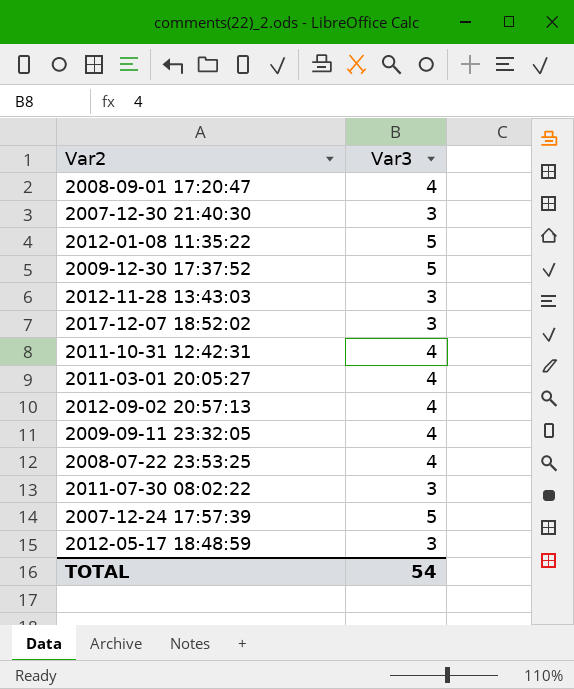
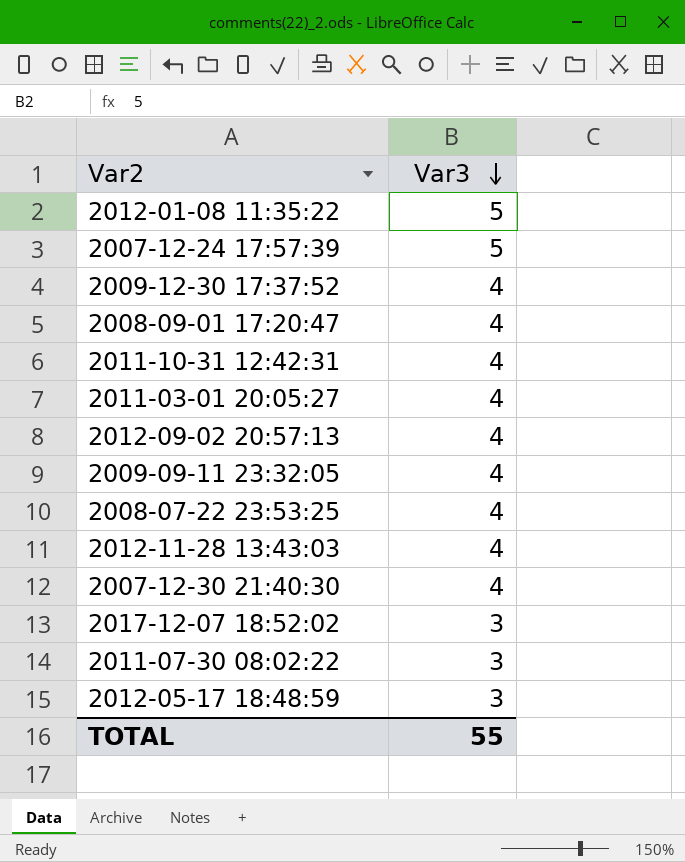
row order: none -> Var3 descending
2009-12-30 17:37:52 | Var3: 5 -> 4
2012-11-28 13:43:03 | Var3: 3 -> 4
2007-12-30 21:40:30 | Var3: 3 -> 4
TOTAL | Var3: 54 -> 55

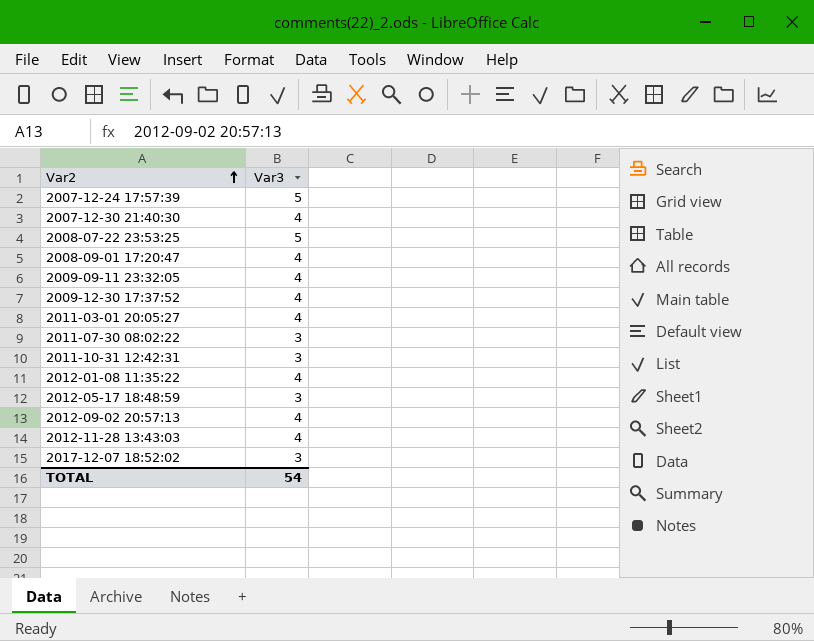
row order: Var3 descending -> Var2 ascending
2008-07-22 23:53:25 | Var3: 4 -> 5
2011-10-31 12:42:31 | Var3: 4 -> 3
2012-01-08 11:35:22 | Var3: 5 -> 4
TOTAL | Var3: 55 -> 54

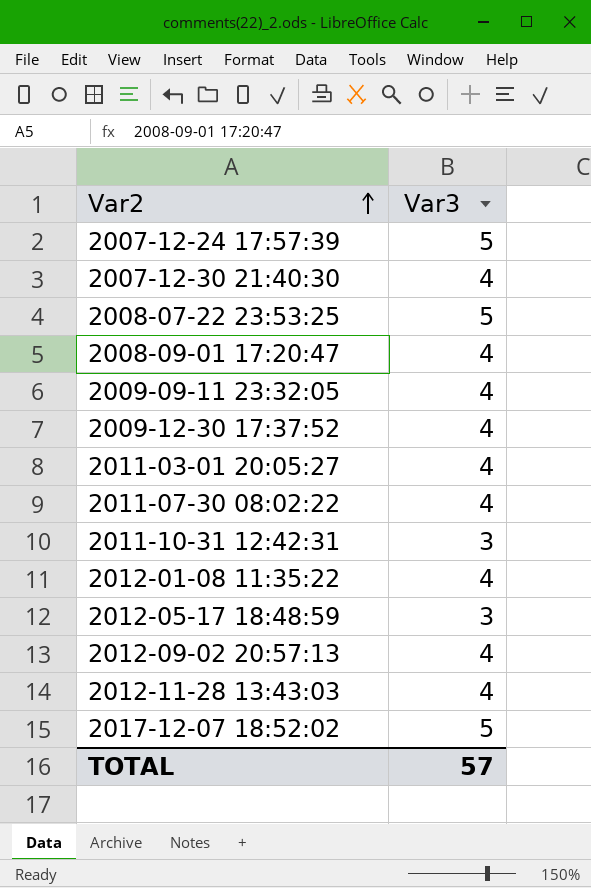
2011-07-30 08:02:22 | Var3: 3 -> 4
2017-12-07 18:52:02 | Var3: 3 -> 5
TOTAL | Var3: 54 -> 57

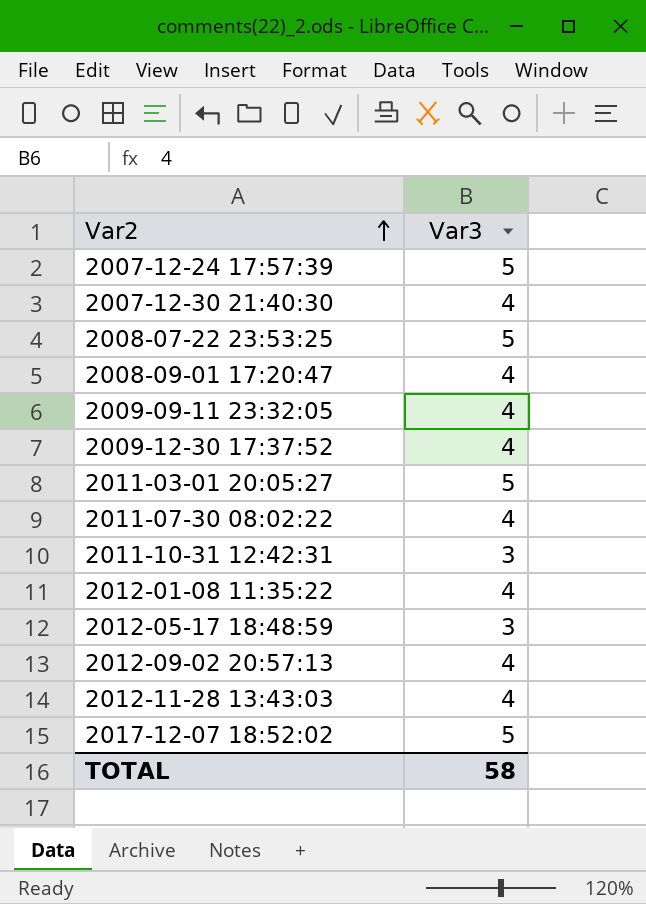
2011-03-01 20:05:27 | Var3: 4 -> 5
TOTAL | Var3: 57 -> 58

